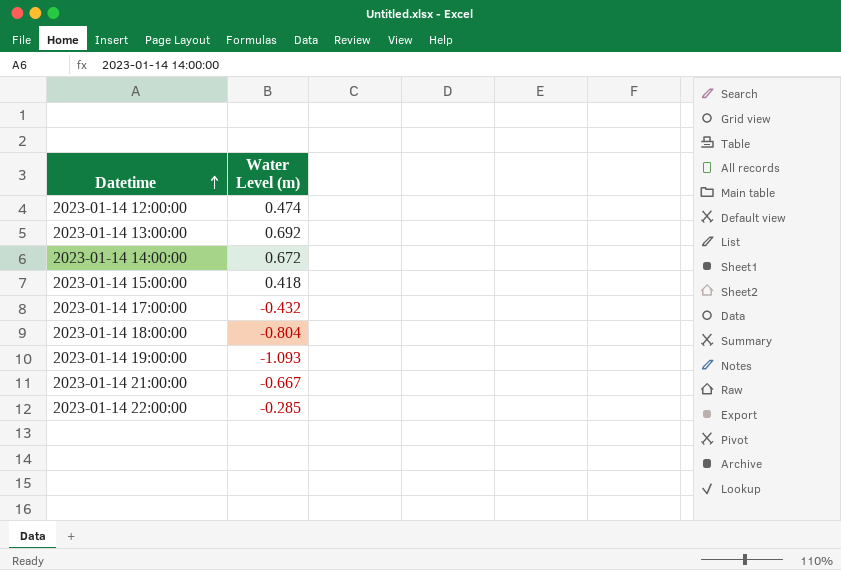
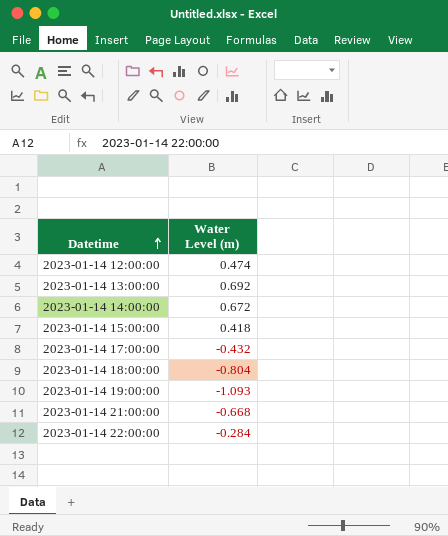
2023-01-14 21:00:00 | Water Level (m): -0.667 -> -0.668
2023-01-14 22:00:00 | Water Level (m): -0.285 -> -0.284

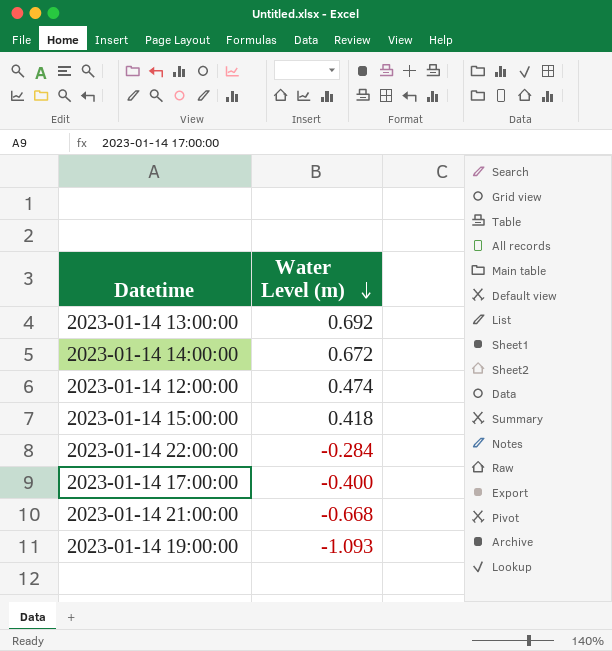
row order: Datetime ascending -> Water Level (m) descending
row 2023-01-14 18:00:00: -0.804 -> none
2023-01-14 17:00:00 | Water Level (m): -0.432 -> -0.400

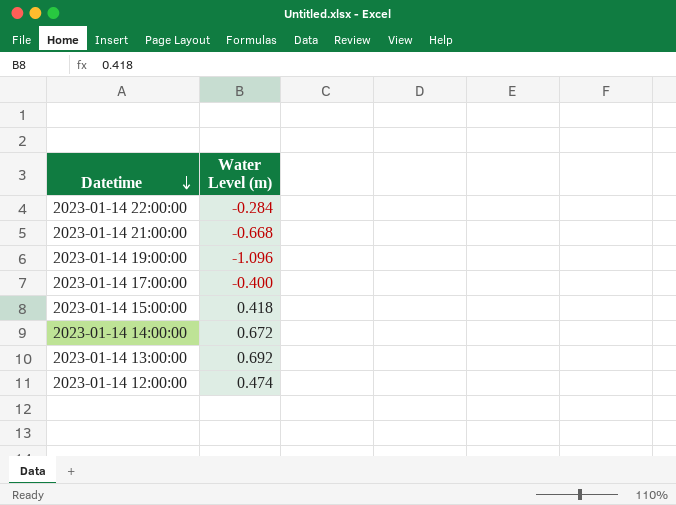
row order: Water Level (m) descending -> Datetime descending
2023-01-14 19:00:00 | Water Level (m): -1.093 -> -1.096

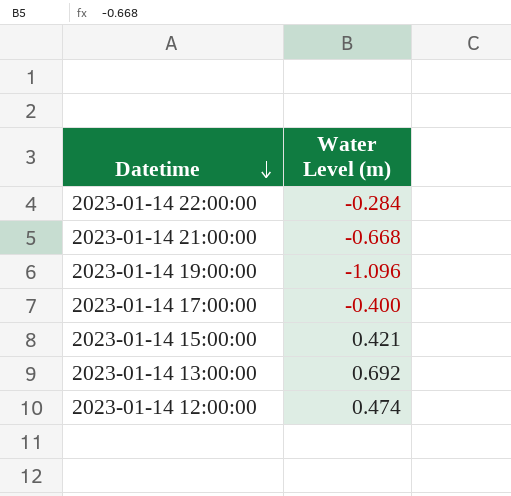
row 2023-01-14 14:00:00: 0.672 -> none
2023-01-14 15:00:00 | Water Level (m): 0.418 -> 0.421

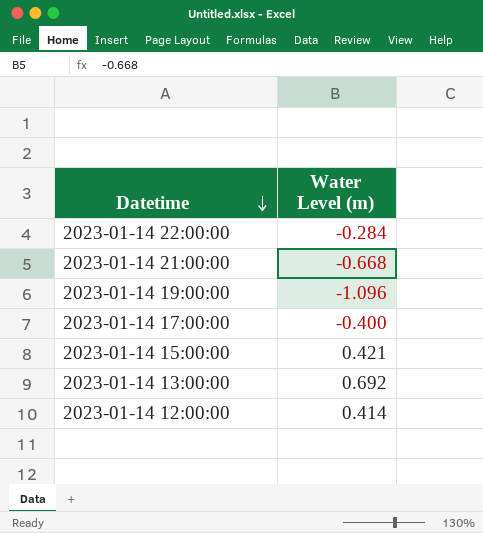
2023-01-14 12:00:00 | Water Level (m): 0.474 -> 0.414

